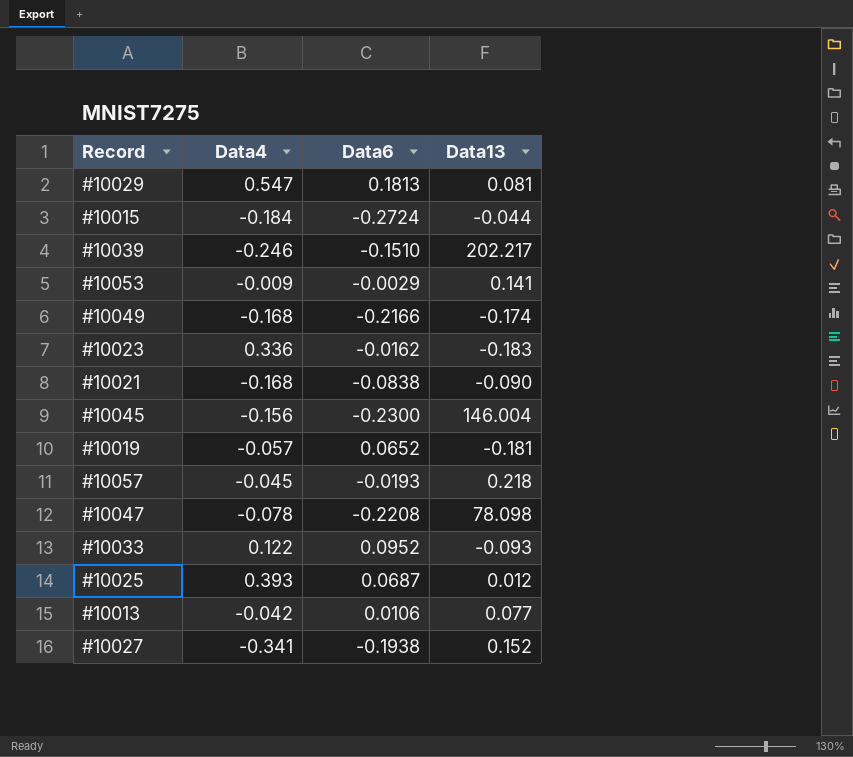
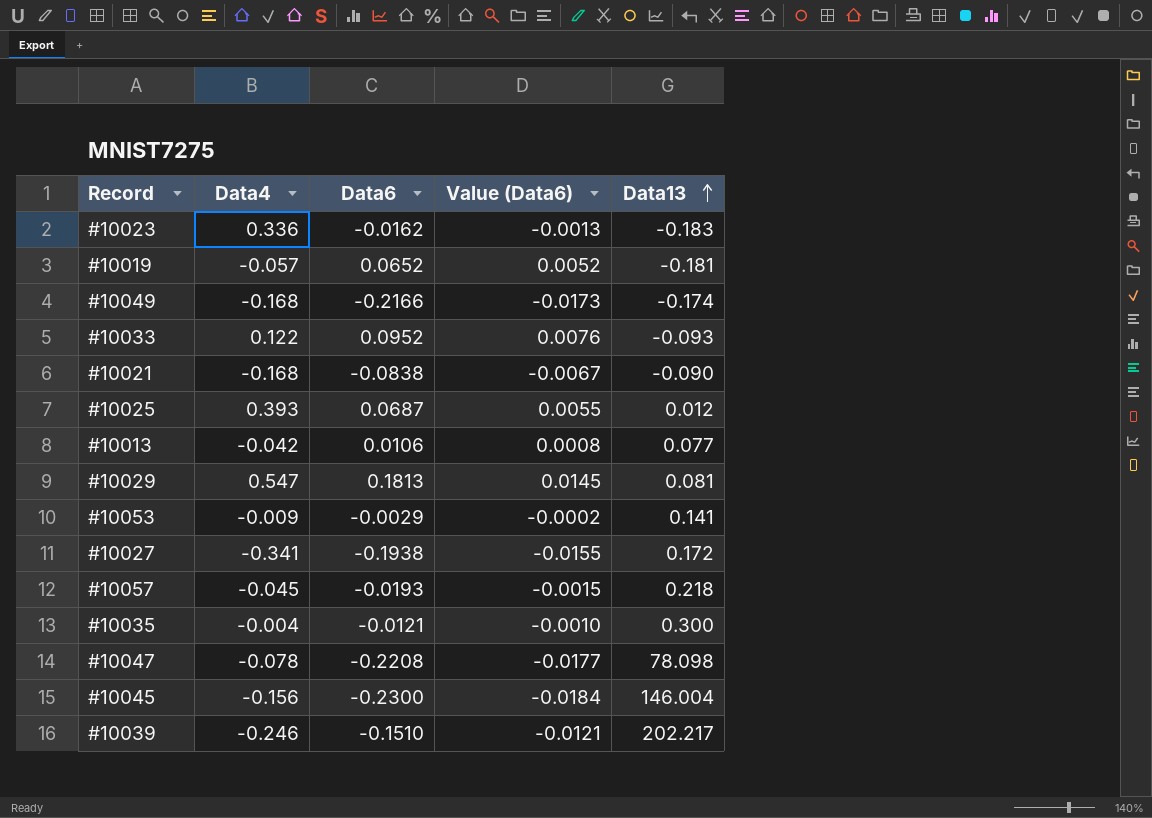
row order: none -> Data13 ascending
column Value (Data6) | formula: none -> [Data6] * 0.08
row #10015: -0.184 | -0.2724 | -0.044 -> none
#10027 | Data13: 0.152 -> 0.172
row #10035: none -> -0.004 | -0.0121 | -0.0010 | 0.300

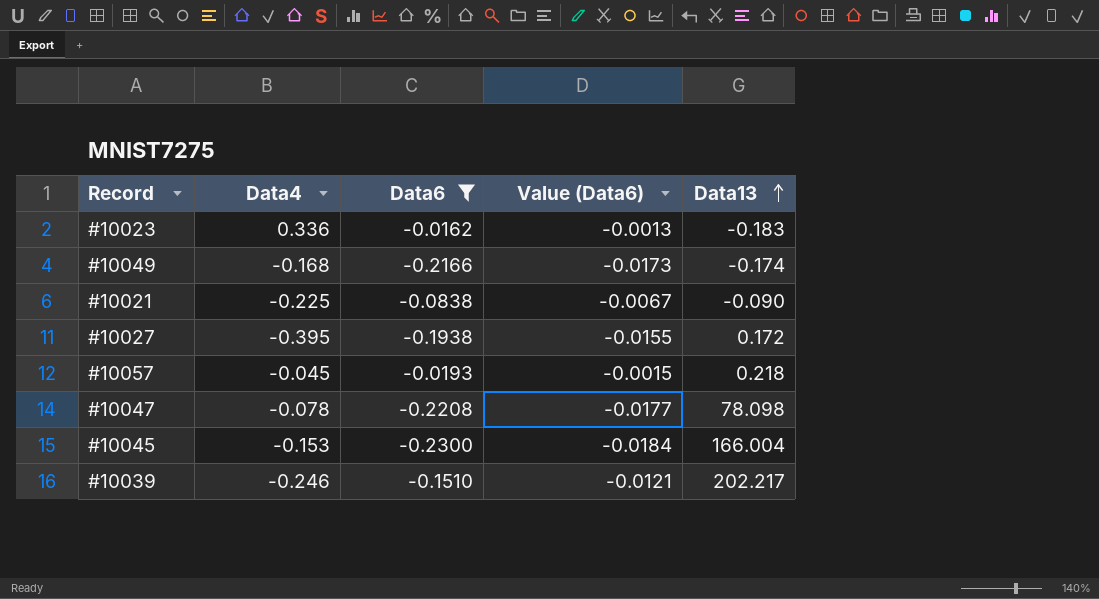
filter: none -> Data6 <= -0.0162
#10021 | Data4: -0.168 -> -0.225
#10027 | Data4: -0.341 -> -0.395
#10045 | Data4: -0.156 -> -0.153
#10045 | Data13: 146.004 -> 166.004

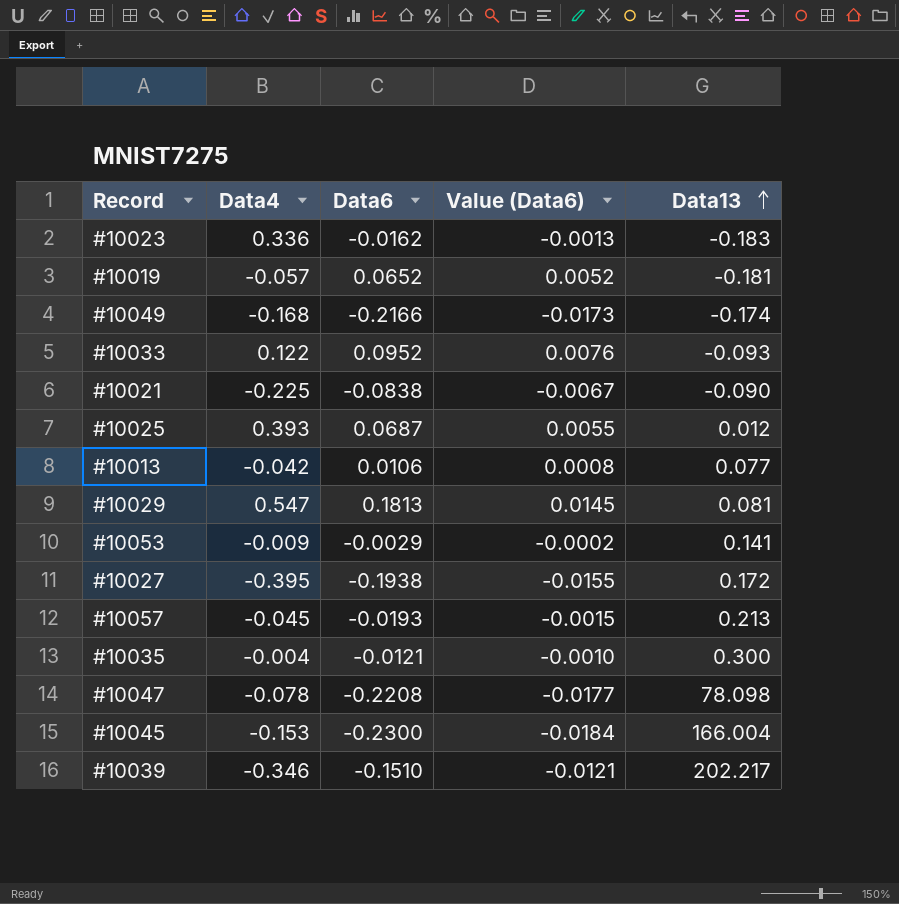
filter: Data6 <= -0.0162 -> none
#10057 | Data13: 0.218 -> 0.213
#10039 | Data4: -0.246 -> -0.346

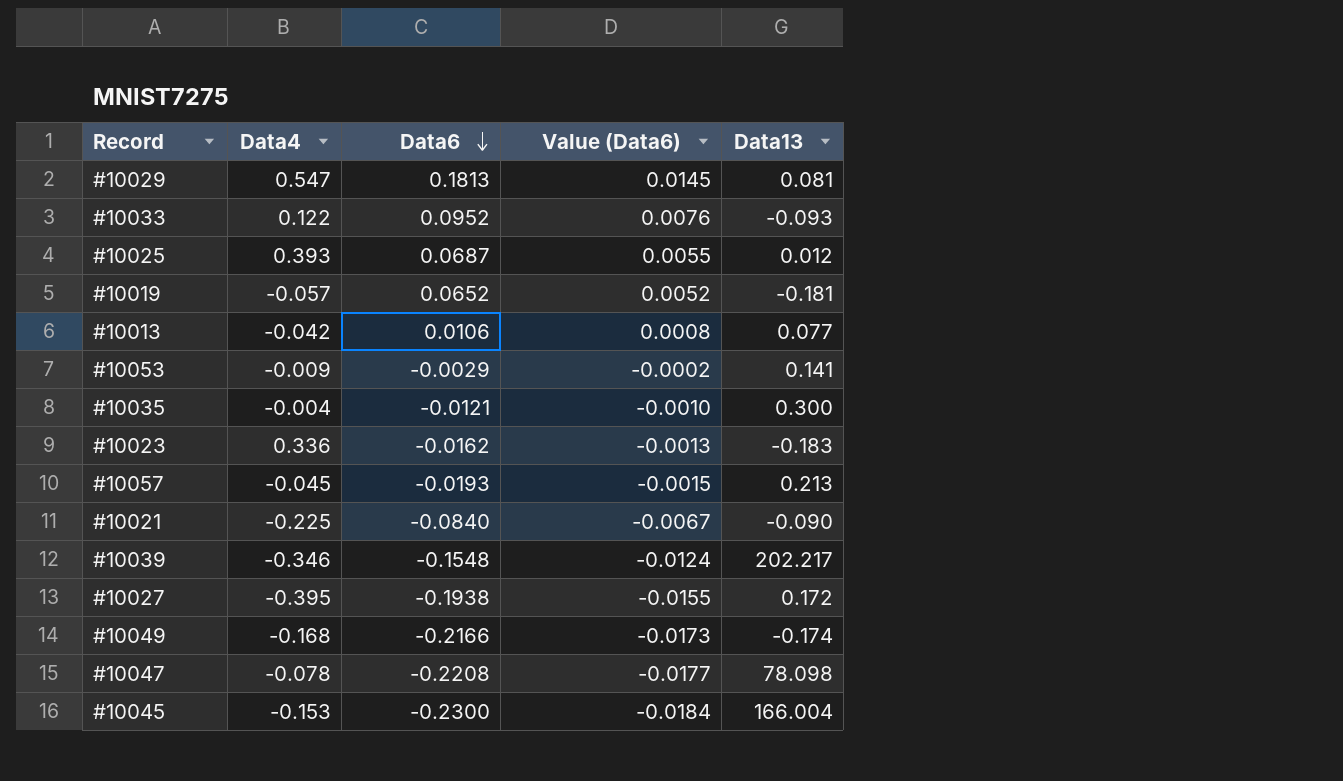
row order: Data13 ascending -> Data6 descending
#10021 | Data6: -0.0838 -> -0.0840
#10039 | Data6: -0.1510 -> -0.1548
#10039 | Value (Data6): -0.0121 -> -0.0124

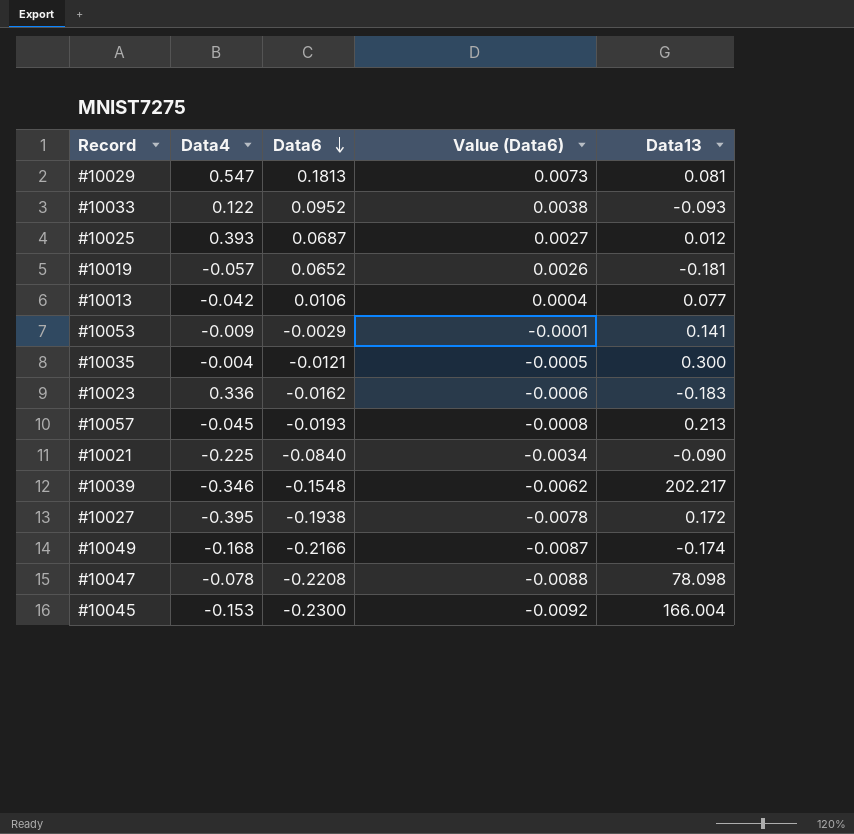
column Value (Data6) | formula: [Data6] * 0.08 -> [Data6] * 0.04

